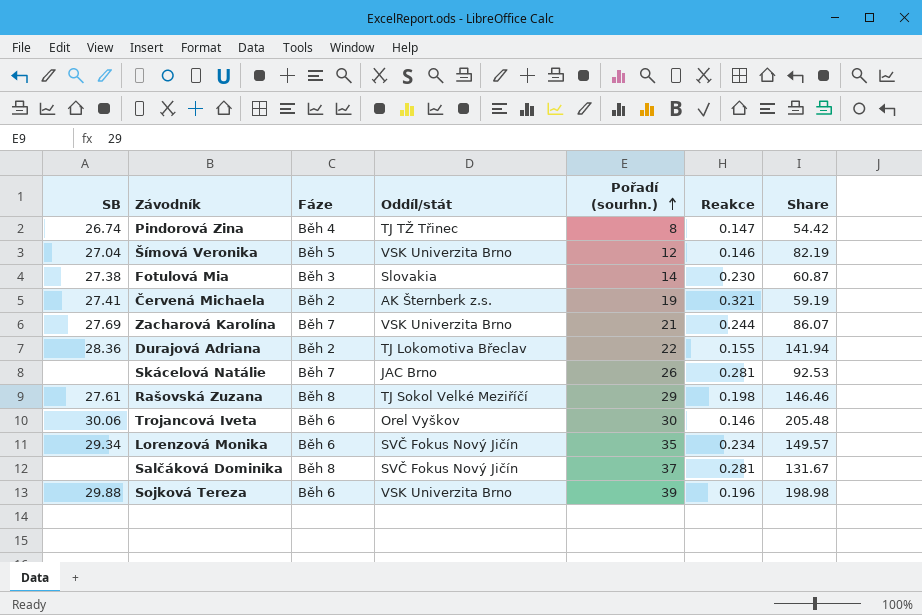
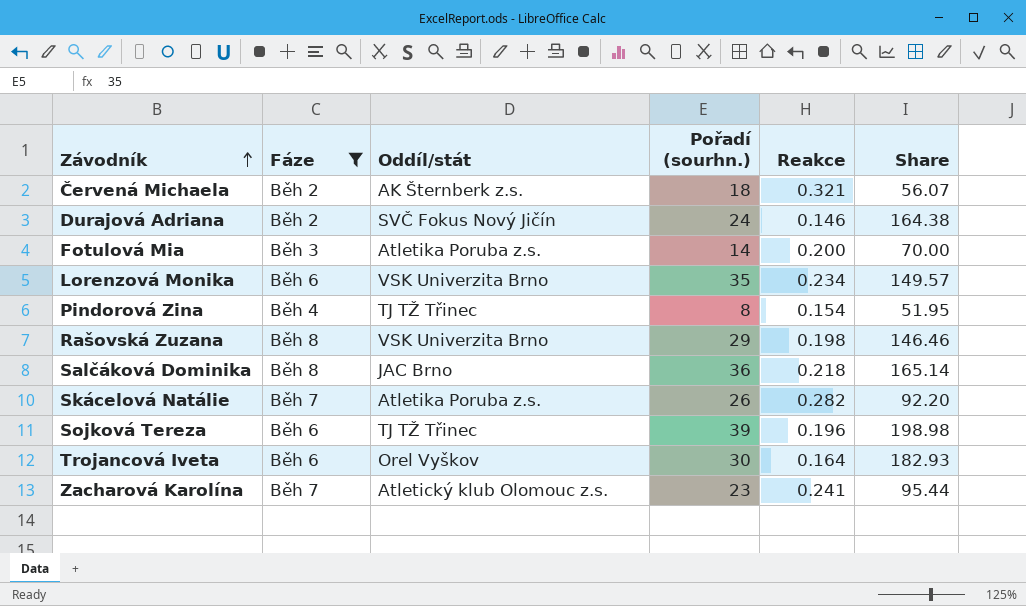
filter: none -> Fáze != Běh 5
row order: Pořadí (sourhn.) ascending -> Závodník ascending
column SB | position: 1 -> none
Červená Michaela | Pořadí (sourhn.): 19 -> 18
Červená Michaela | Share: 59.19 -> 56.07
Durajová Adriana | Oddíl/stát: TJ Lokomotiva Břeclav -> SVČ Fokus Nový Jičín
Durajová Adriana | Pořadí (sourhn.): 22 -> 24
Durajová Adriana | Reakce: 0.155 -> 0.146
Durajová Adriana | Share: 141.94 -> 164.38
Fotulová Mia | Oddíl/stát: Slovakia -> Atletika Poruba z.s.
Fotulová Mia | Reakce: 0.230 -> 0.200
Fotulová Mia | Share: 60.87 -> 70.00
Lorenzová Monika | Oddíl/stát: SVČ Fokus Nový Jičín -> VSK Univerzita Brno
Pindorová Zina | Reakce: 0.147 -> 0.154
Pindorová Zina | Share: 54.42 -> 51.95
Rašovská Zuzana | Oddíl/stát: TJ Sokol Velké Meziříčí -> VSK Univerzita Brno
Salčáková Dominika | Oddíl/stát: SVČ Fokus Nový Jičín -> JAC Brno
Salčáková Dominika | Pořadí (sourhn.): 37 -> 36
Salčáková Dominika | Reakce: 0.281 -> 0.218
Salčáková Dominika | Share: 131.67 -> 165.14
Skácelová Natálie | Oddíl/stát: JAC Brno -> Atletika Poruba z.s.
Skácelová Natálie | Reakce: 0.281 -> 0.282
Skácelová Natálie | Share: 92.53 -> 92.20
Sojková Tereza | Oddíl/stát: VSK Univerzita Brno -> TJ TŽ Třinec
Trojancová Iveta | Reakce: 0.146 -> 0.164
Trojancová Iveta | Share: 205.48 -> 182.93
Zacharová Karolína | Oddíl/stát: VSK Univerzita Brno -> Atletický klub Olomouc z.s.
Zacharová Karolína | Pořadí (sourhn.): 21 -> 23
Zacharová Karolína | Reakce: 0.244 -> 0.241
Zacharová Karolína | Share: 86.07 -> 95.44

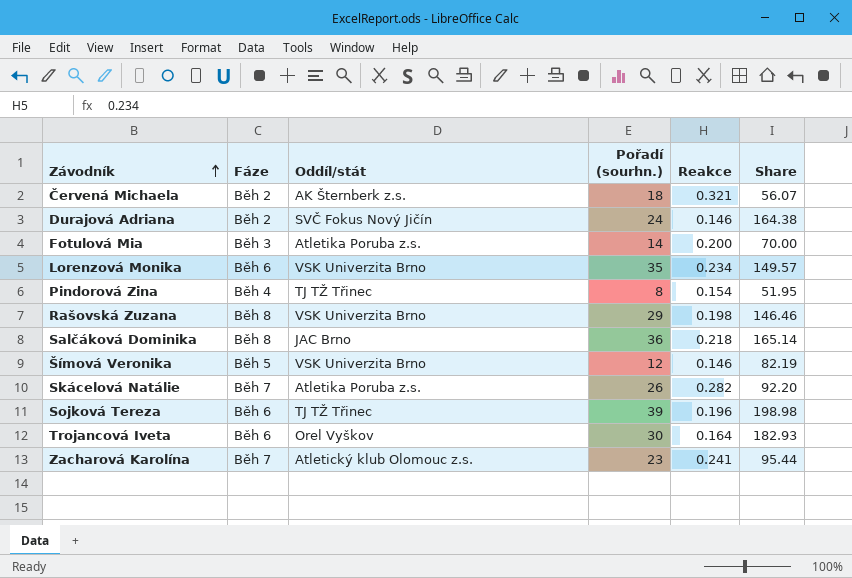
filter: Fáze != Běh 5 -> none

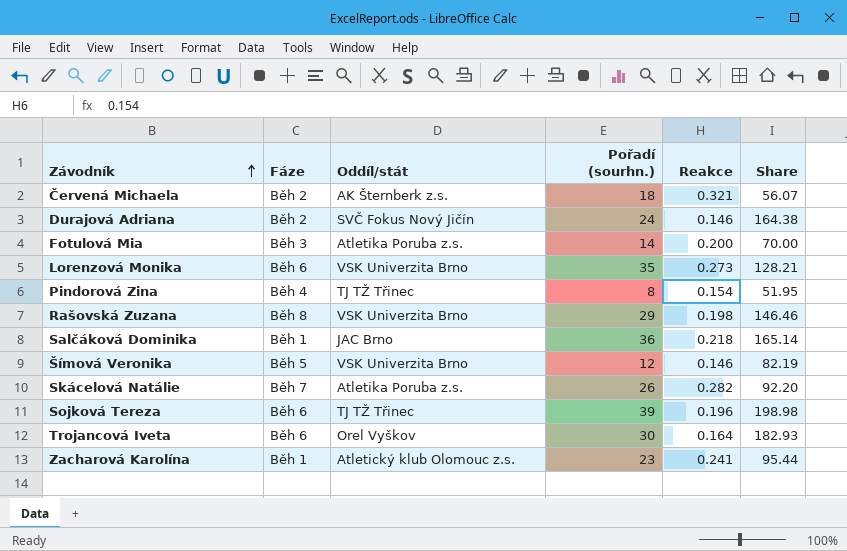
Lorenzová Monika | Reakce: 0.234 -> 0.273
Lorenzová Monika | Share: 149.57 -> 128.21
Salčáková Dominika | Fáze: Běh 8 -> Běh 1
Zacharová Karolína | Fáze: Běh 7 -> Běh 1

